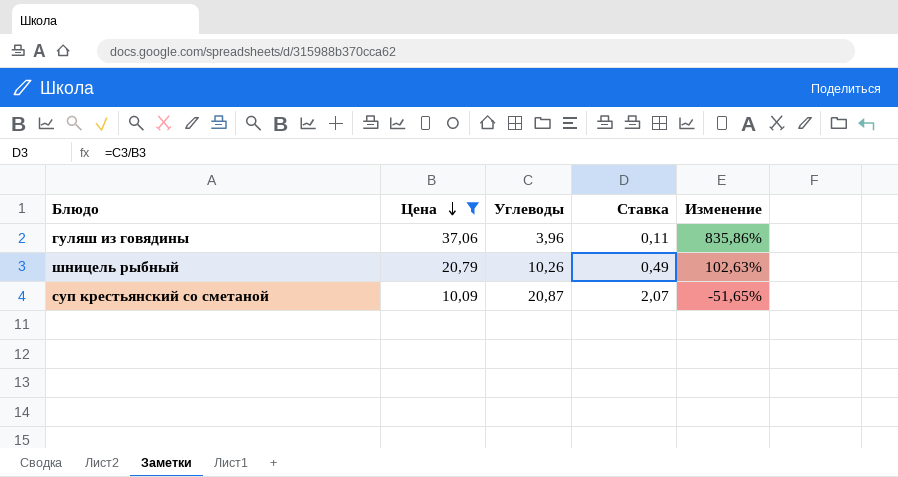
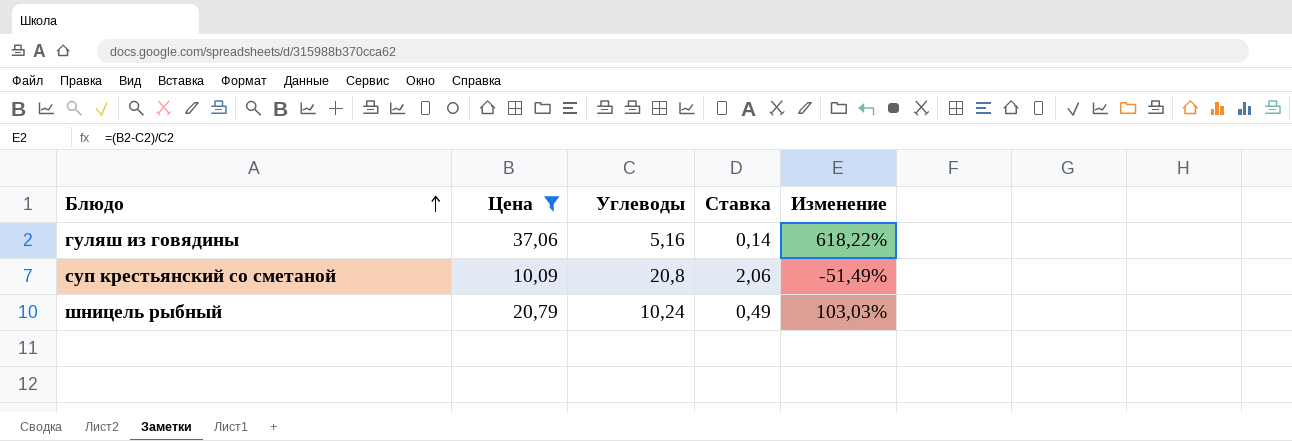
row order: Цена descending -> Блюдо ascending
гуляш из говядины | Углеводы: 3,96 -> 5,16
гуляш из говядины | Ставка: 0,11 -> 0,14
гуляш из говядины | Изменение: 835,86% -> 618,22%
суп крестьянский со сметаной | Углеводы: 20,87 -> 20,8
суп крестьянский со сметаной | Ставка: 2,07 -> 2,06
суп крестьянский со сметаной | Изменение: -51,65% -> -51,49%
шницель рыбный | Углеводы: 10,26 -> 10,24
шницель рыбный | Изменение: 102,63% -> 103,03%

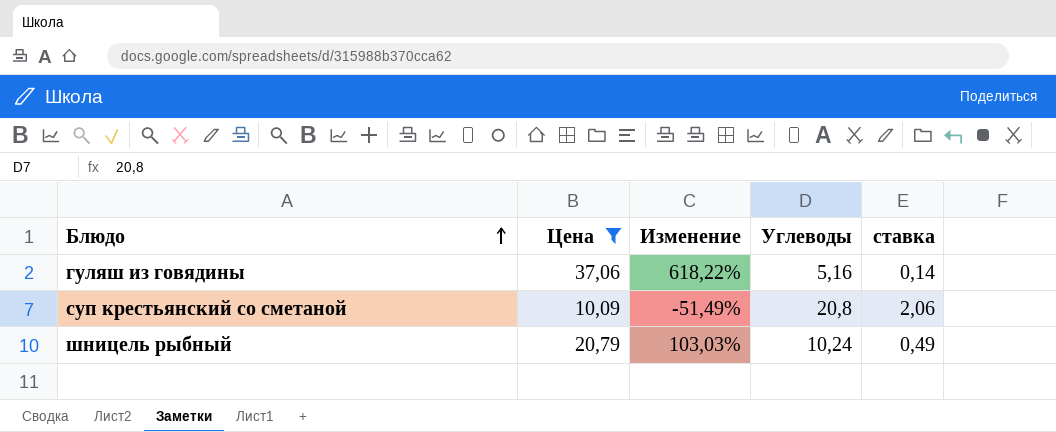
column Изменение | position: 5 -> 3
column name: Ставка -> ставка

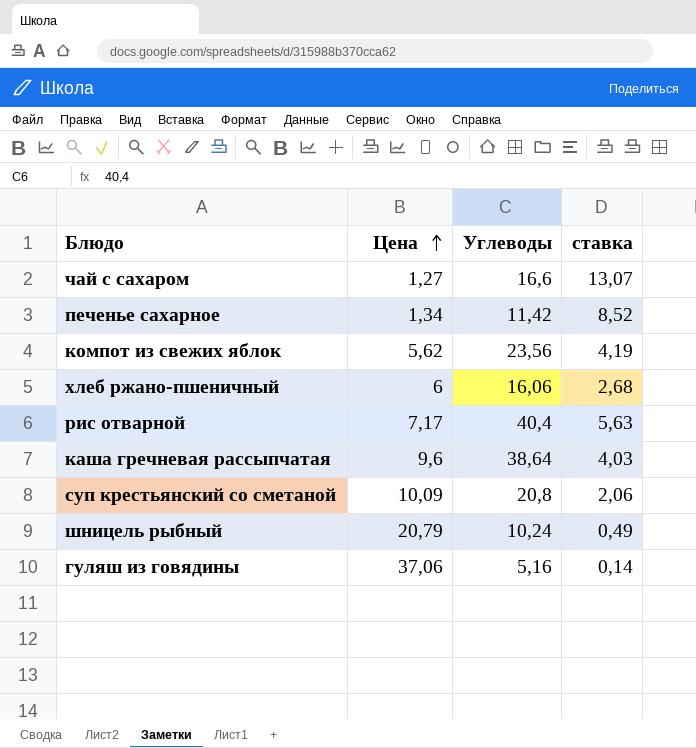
filter: Цена >= 10,09 -> none
row order: Блюдо ascending -> Цена ascending
column Изменение | formula: ([Цена] - [Углеводы]) / [Углеводы] -> none

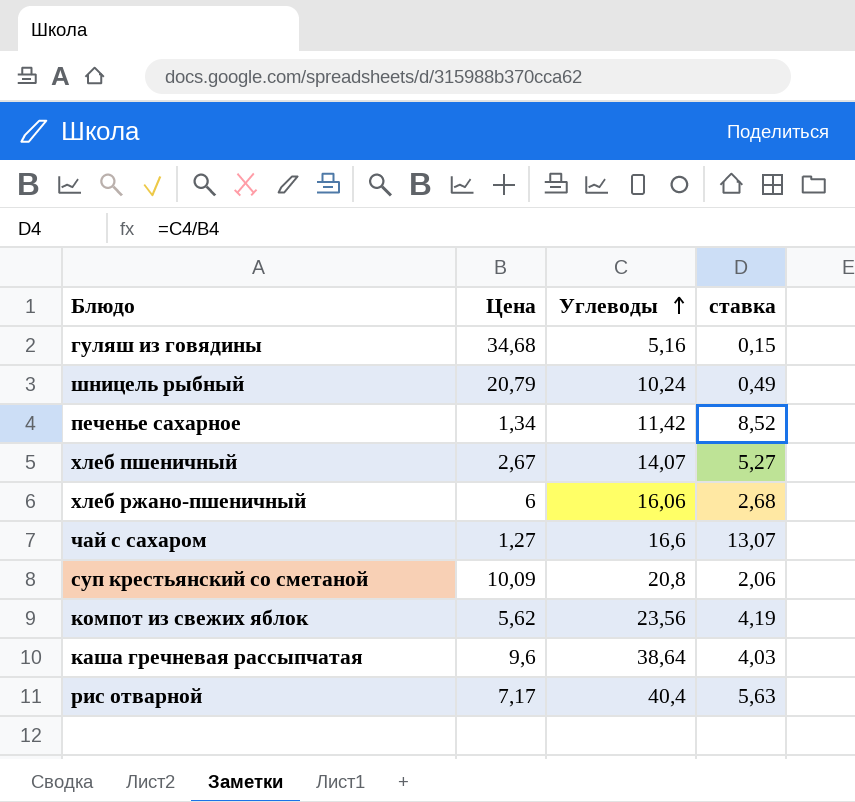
row order: Цена ascending -> Углеводы ascending
гуляш из говядины | Цена: 37,06 -> 34,68
гуляш из говядины | ставка: 0,14 -> 0,15
row хлеб пшеничный: none -> 2,67 | 14,07 | 5,27

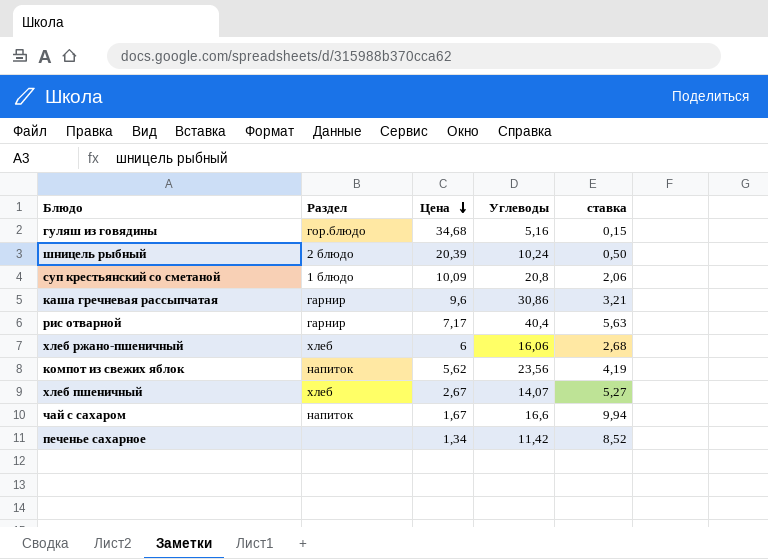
row order: Углеводы ascending -> Цена descending
column Раздел | position: none -> 2
шницель рыбный | Цена: 20,79 -> 20,39
шницель рыбный | ставка: 0,49 -> 0,50
каша гречневая рассыпчатая | Углеводы: 38,64 -> 30,86
каша гречневая рассыпчатая | ставка: 4,03 -> 3,21
чай с сахаром | Цена: 1,27 -> 1,67
чай с сахаром | ставка: 13,07 -> 9,94

